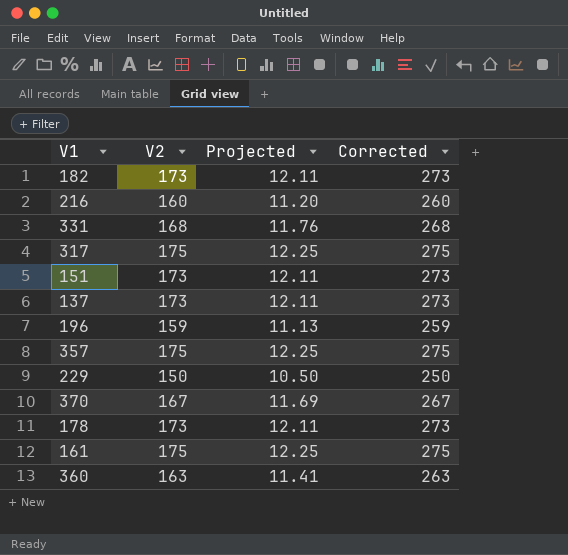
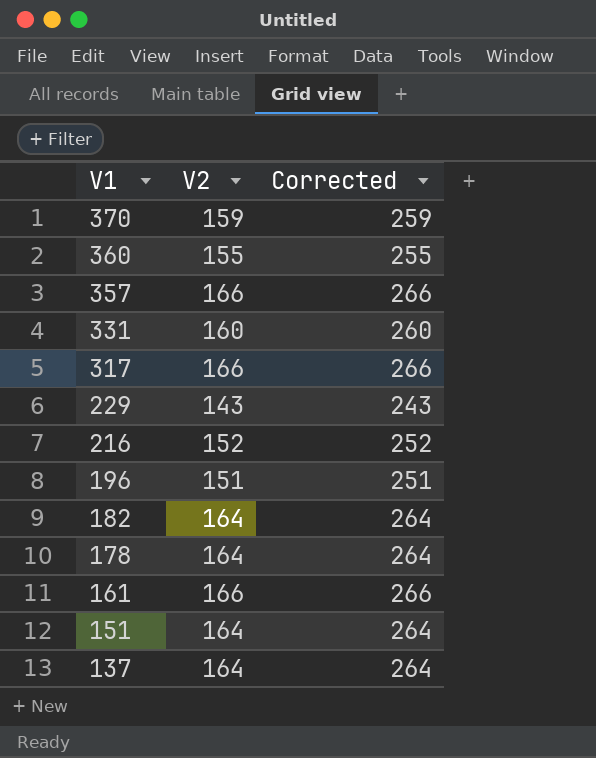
row order: none -> V1 descending
column Projected | formula: [V2] * 0.07 -> none
370 | V2: 167 -> 159
370 | Corrected: 267 -> 259
360 | V2: 163 -> 155
360 | Corrected: 263 -> 255
357 | V2: 175 -> 166
357 | Corrected: 275 -> 266
331 | V2: 168 -> 160
331 | Corrected: 268 -> 260
317 | V2: 175 -> 166
317 | Corrected: 275 -> 266
229 | V2: 150 -> 143
229 | Corrected: 250 -> 243
216 | V2: 160 -> 152
216 | Corrected: 260 -> 252
196 | V2: 159 -> 151
196 | Corrected: 259 -> 251
182 | V2: 173 -> 164
182 | Corrected: 273 -> 264
178 | V2: 173 -> 164
178 | Corrected: 273 -> 264
161 | V2: 175 -> 166
161 | Corrected: 275 -> 266
151 | V2: 173 -> 164
151 | Corrected: 273 -> 264
137 | V2: 173 -> 164
137 | Corrected: 273 -> 264

